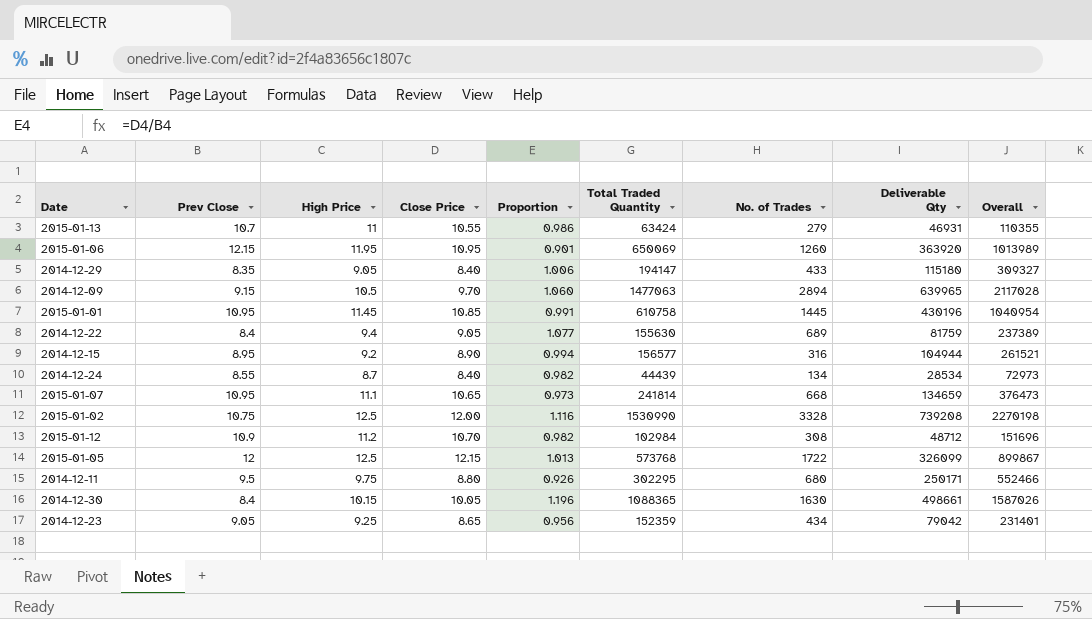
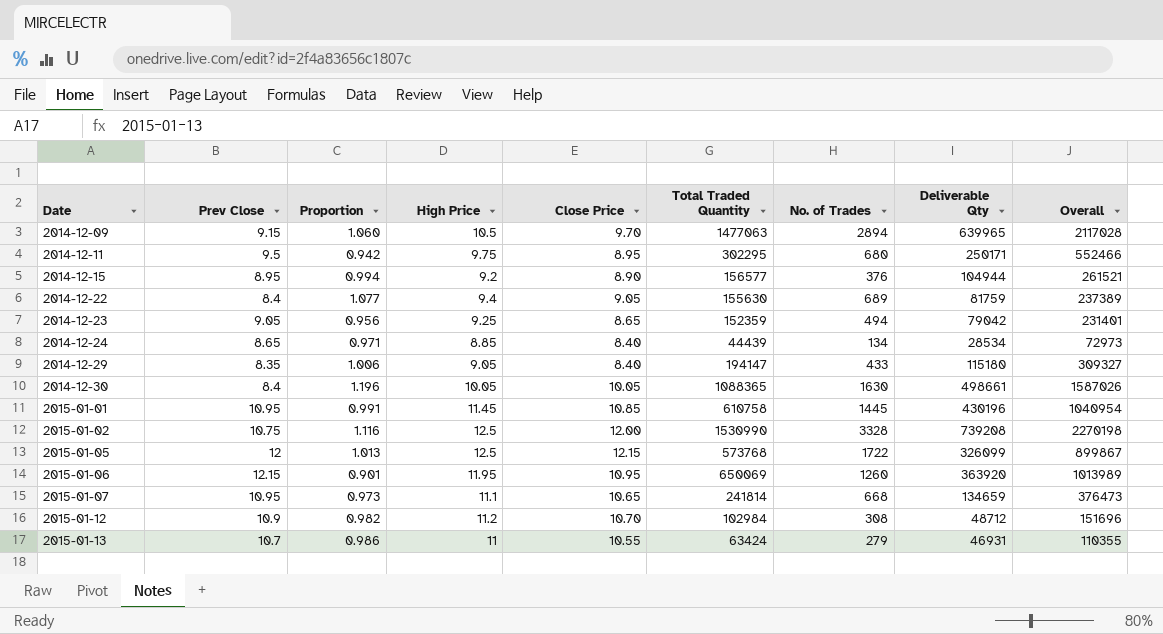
row order: none -> Date ascending
column Proportion | position: 5 -> 3
2014-12-11 | Proportion: 0.926 -> 0.942
2014-12-11 | Close Price: 8.80 -> 8.95
2014-12-15 | No. of Trades: 316 -> 376
2014-12-23 | No. of Trades: 434 -> 494
2014-12-24 | Prev Close: 8.55 -> 8.65
2014-12-24 | Proportion: 0.982 -> 0.971
2014-12-24 | High Price: 8.7 -> 8.85
2014-12-30 | High Price: 10.15 -> 10.05

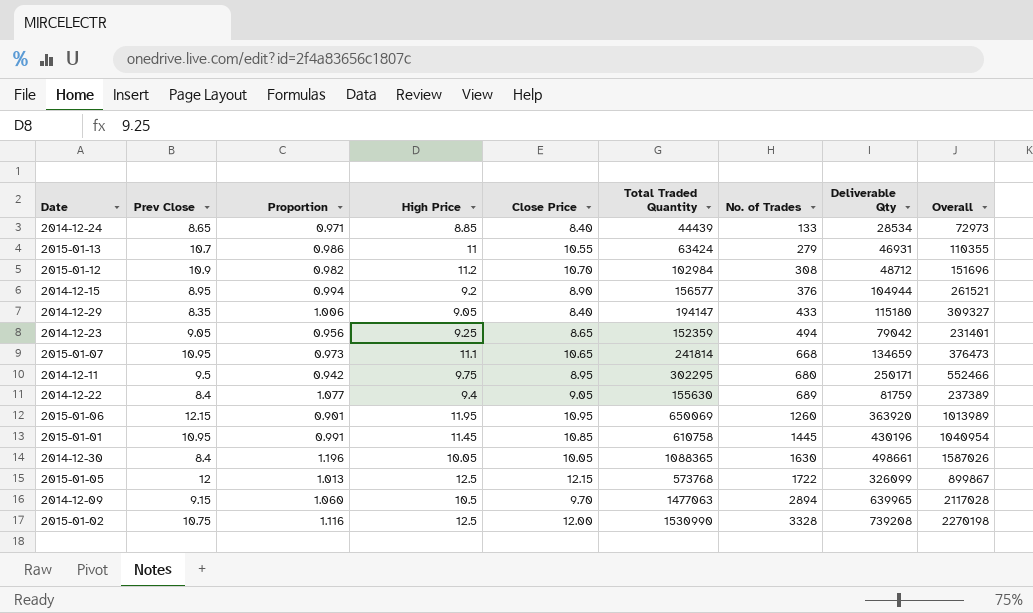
row order: Date ascending -> No. of Trades ascending
2014-12-24 | No. of Trades: 134 -> 133

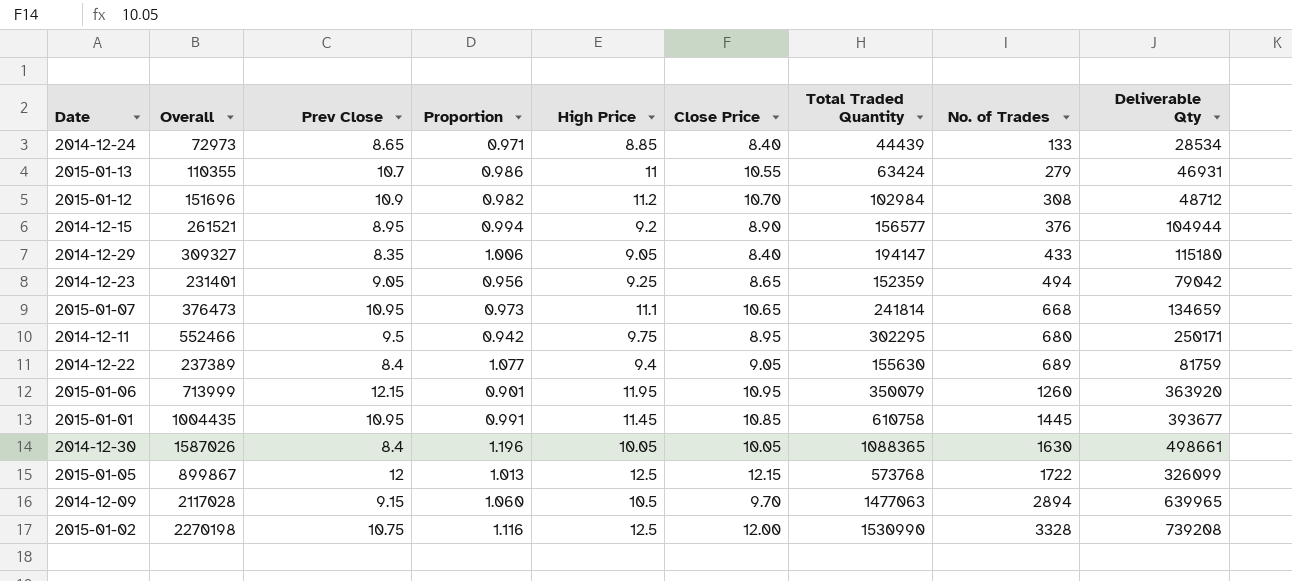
column Overall | position: 9 -> 2
2015-01-06 | Overall: 1013989 -> 713999
2015-01-06 | Total Traded Quantity: 650069 -> 350079
2015-01-01 | Overall: 1040954 -> 1004435
2015-01-01 | Deliverable Qty: 430196 -> 393677

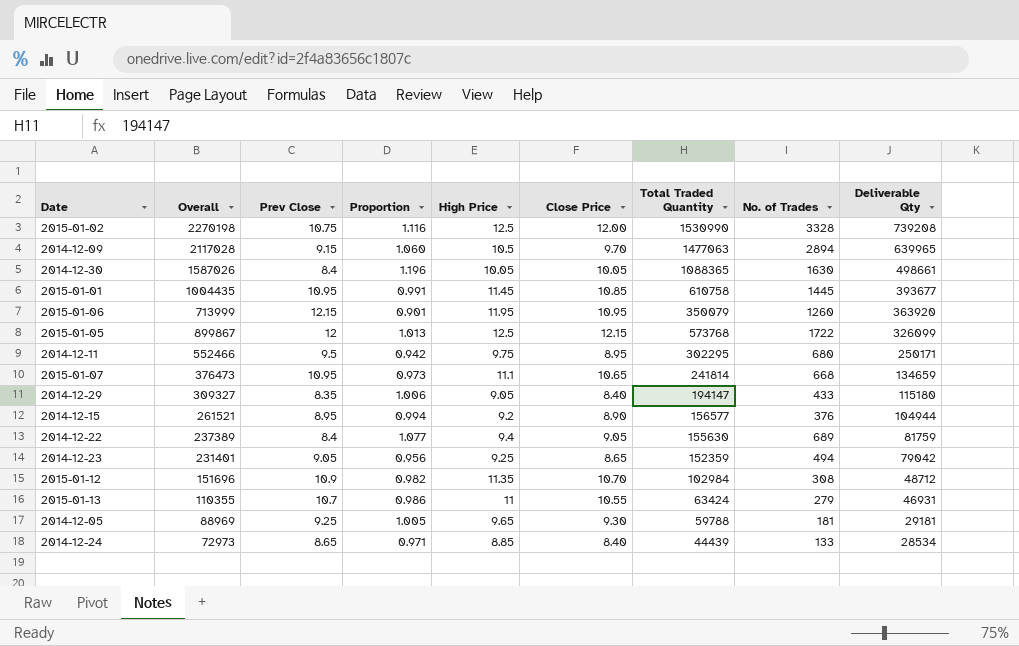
row order: No. of Trades ascending -> Deliverable Qty descending
2015-01-12 | High Price: 11.2 -> 11.35
row 2014-12-05: none -> 88969 | 9.25 | 1.005 | 9.65 | 9.30 | 59788 | 181 | 29181

